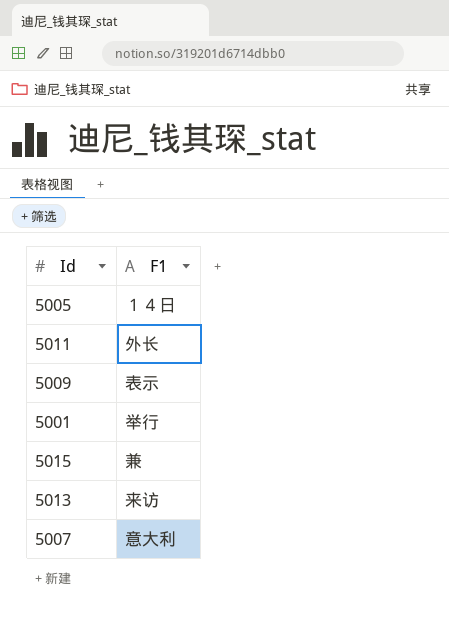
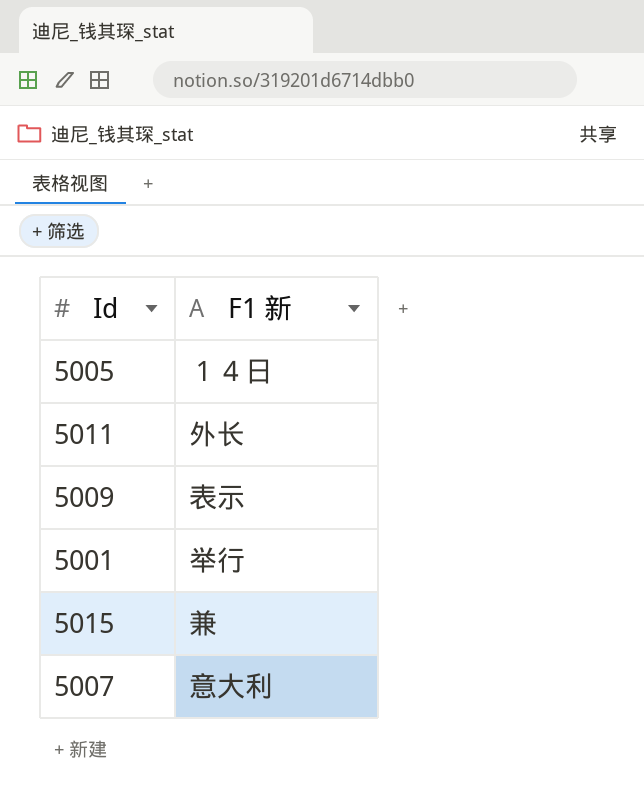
column name: F1 -> F1 新
row 5013: 来访 -> none

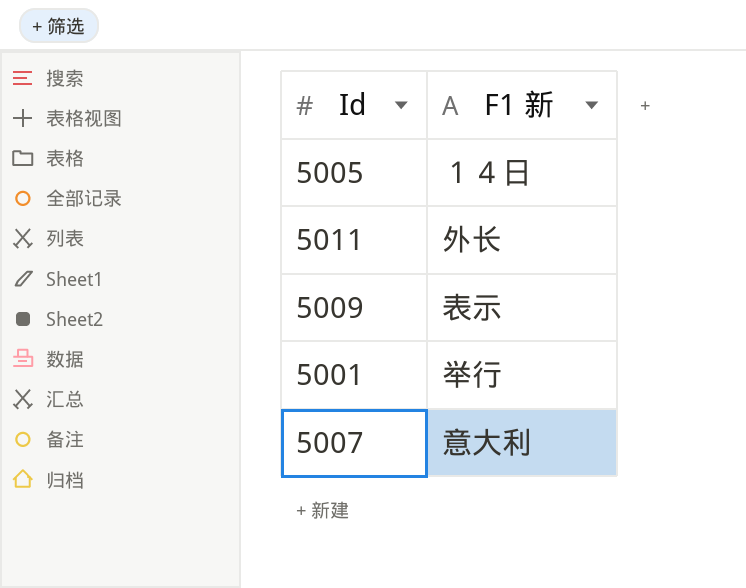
row 5015: 兼 -> none

